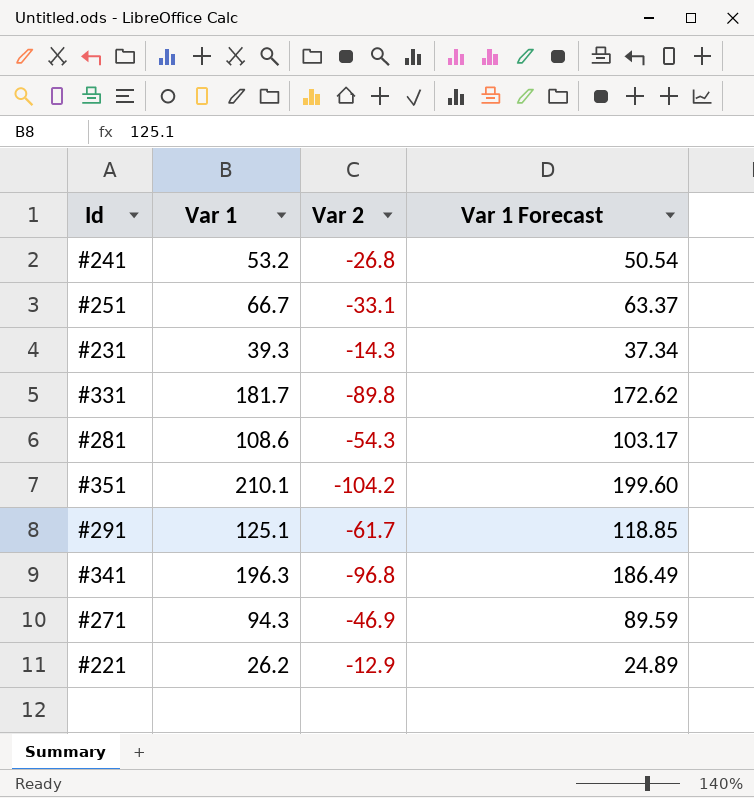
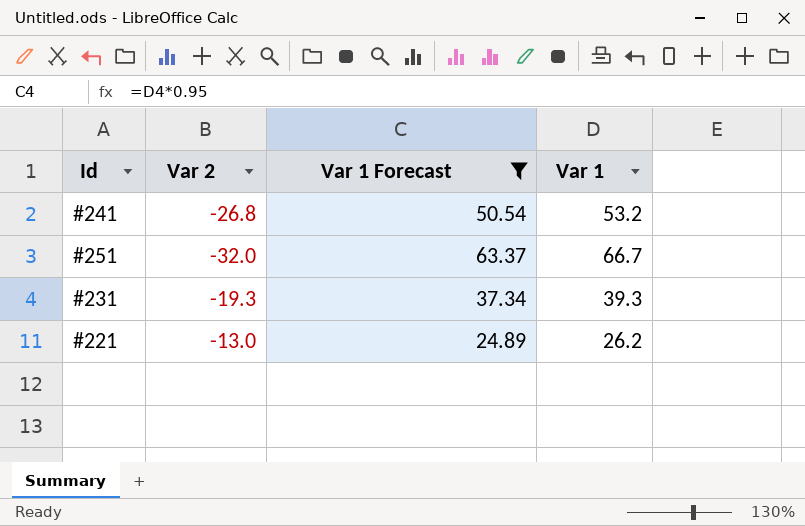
filter: none -> Var 1 Forecast <= 63.37
column Var 1 | position: 2 -> 4
#251 | Var 2: -33.1 -> -32.0
#231 | Var 2: -14.3 -> -19.3
#221 | Var 2: -12.9 -> -13.0

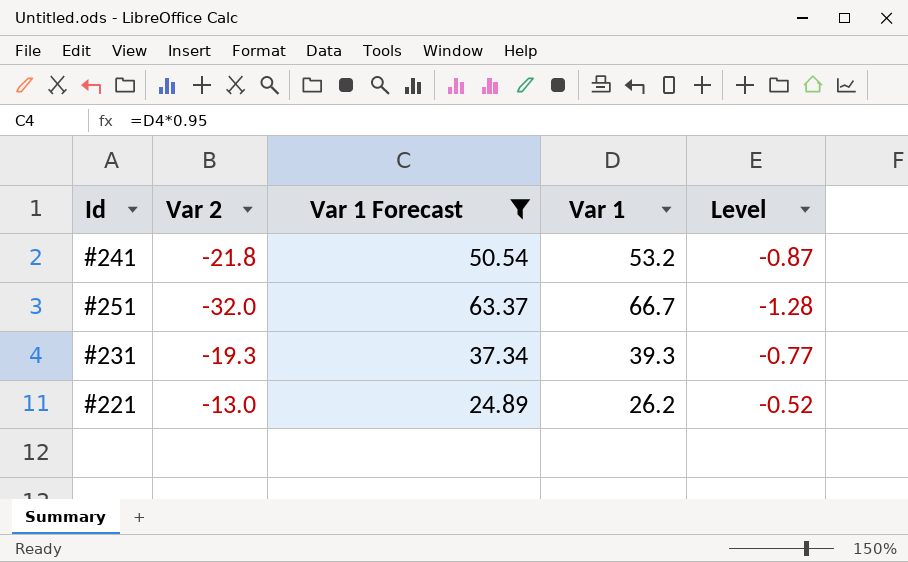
column Level | formula: none -> [Var 2] * 0.04
#241 | Var 2: -26.8 -> -21.8

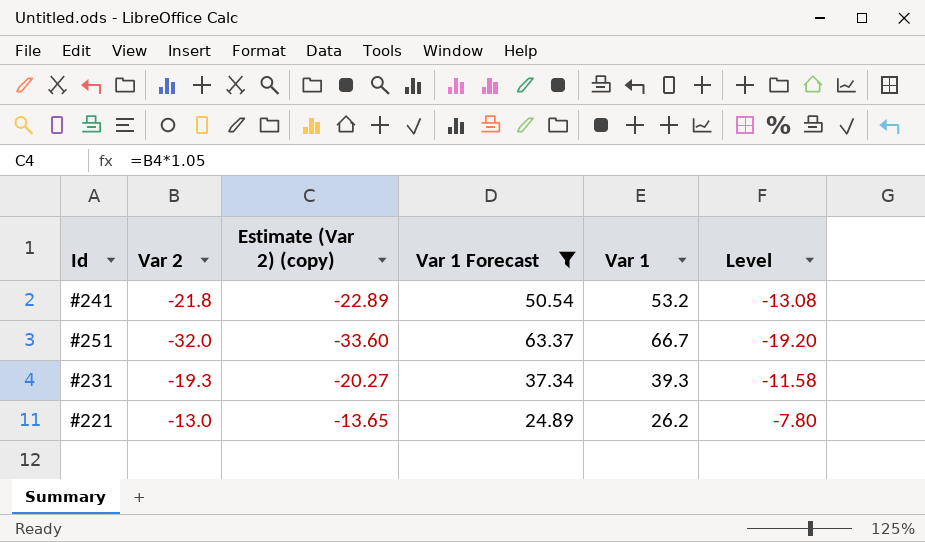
column Estimate (Var 2) (copy) | formula: none -> [Var 2] * 1.05
column Level | formula: [Var 2] * 0.04 -> [Var 2] * 0.6

